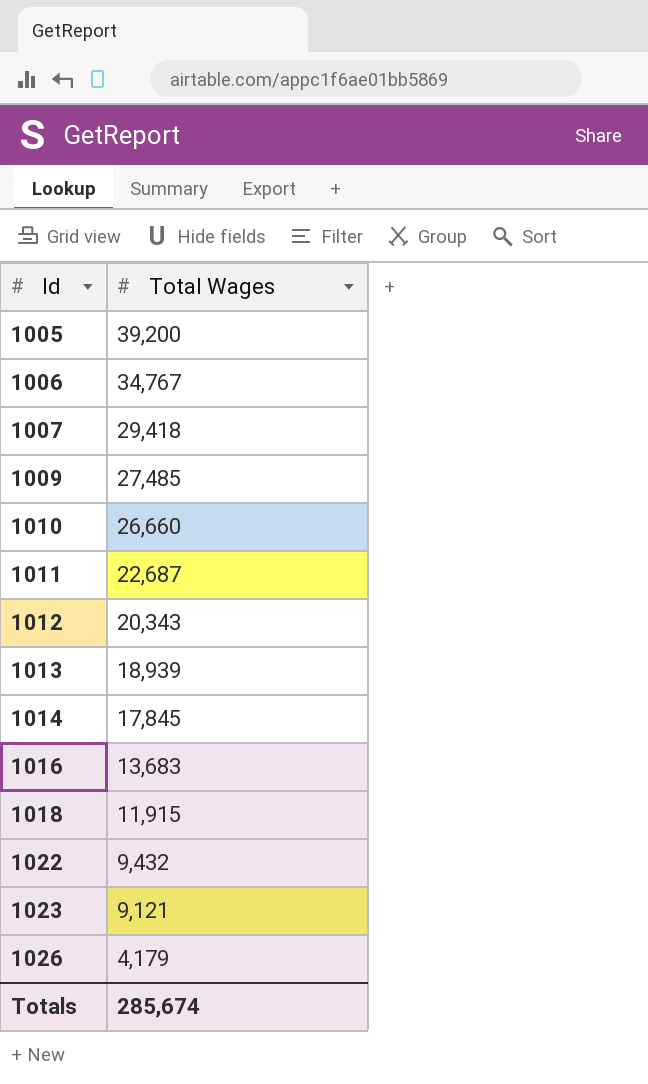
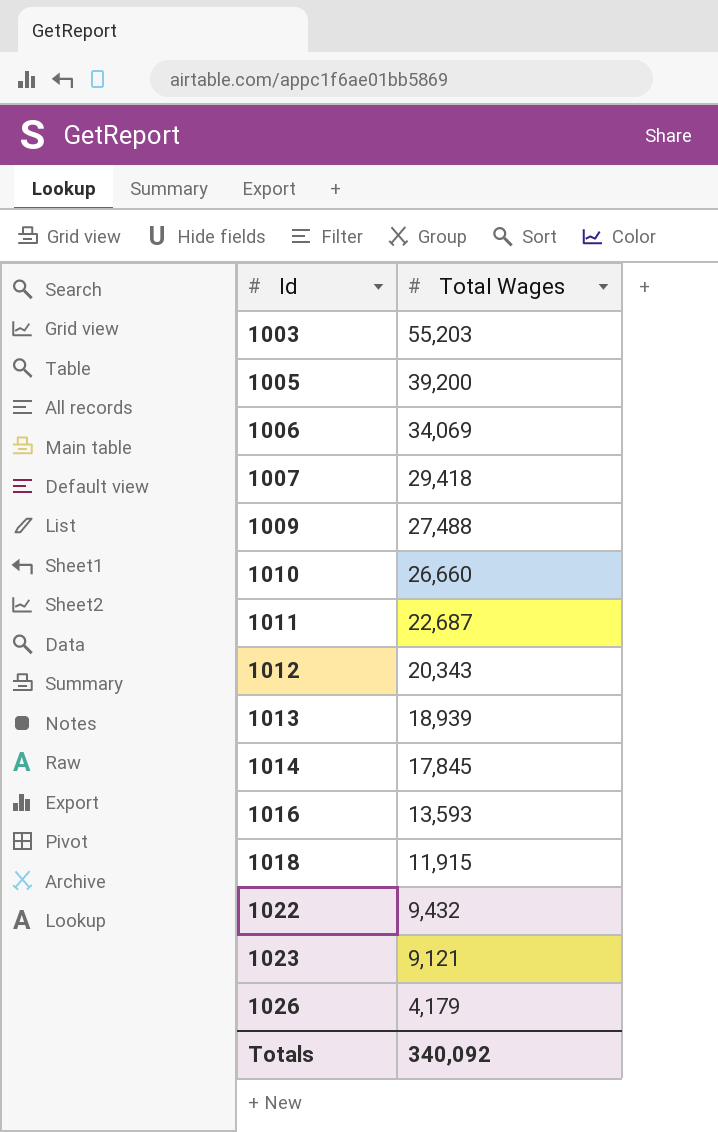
row 1003: none -> 55,203
1006 | Total Wages: 34,767 -> 34,069
1009 | Total Wages: 27,485 -> 27,488
1016 | Total Wages: 13,683 -> 13,593
Totals | Total Wages: 285,674 -> 340,092

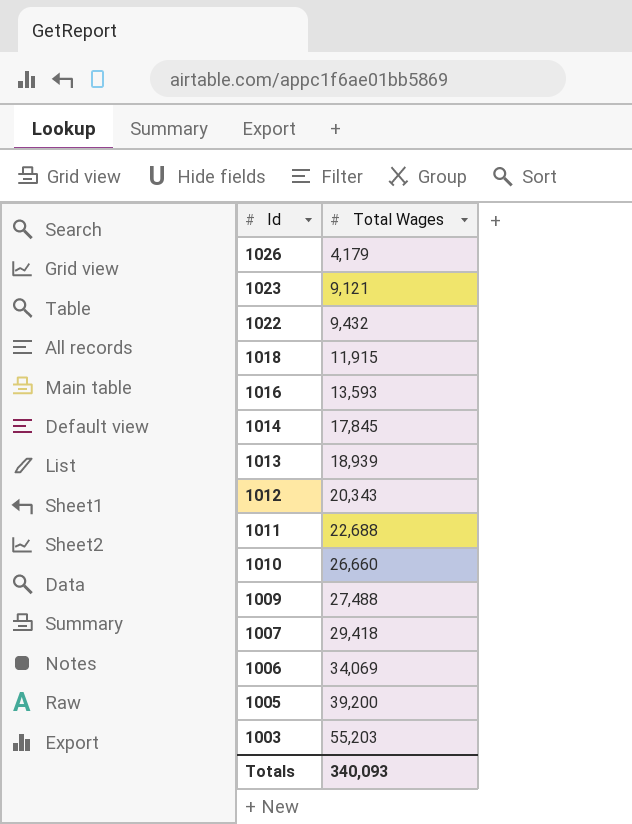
row order: Id ascending -> Id descending
1011 | Total Wages: 22,687 -> 22,688
Totals | Total Wages: 340,092 -> 340,093

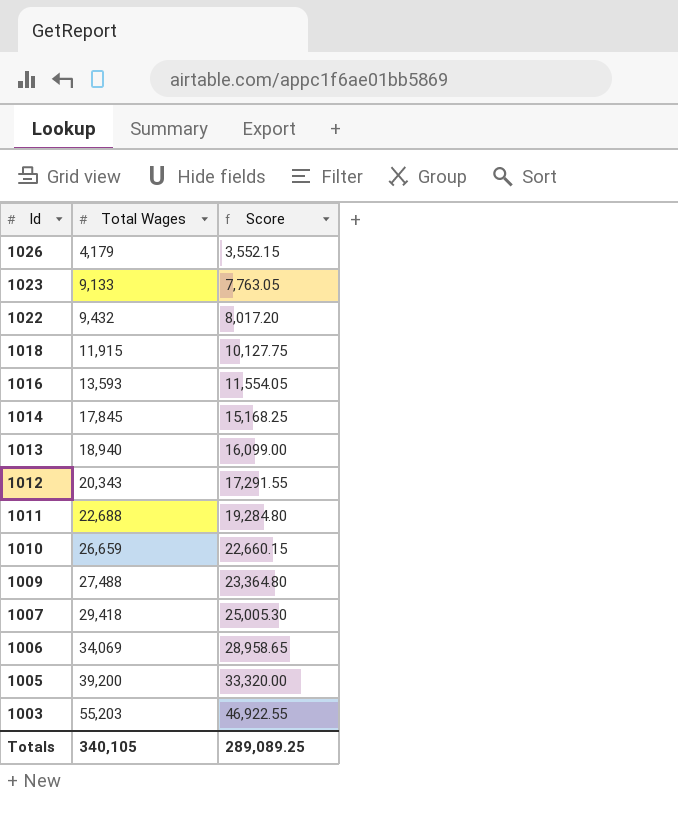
column Score | formula: none -> [Total Wages] * 0.85
1023 | Total Wages: 9,121 -> 9,133
1013 | Total Wages: 18,939 -> 18,940
1010 | Total Wages: 26,660 -> 26,659
Totals | Total Wages: 340,093 -> 340,105

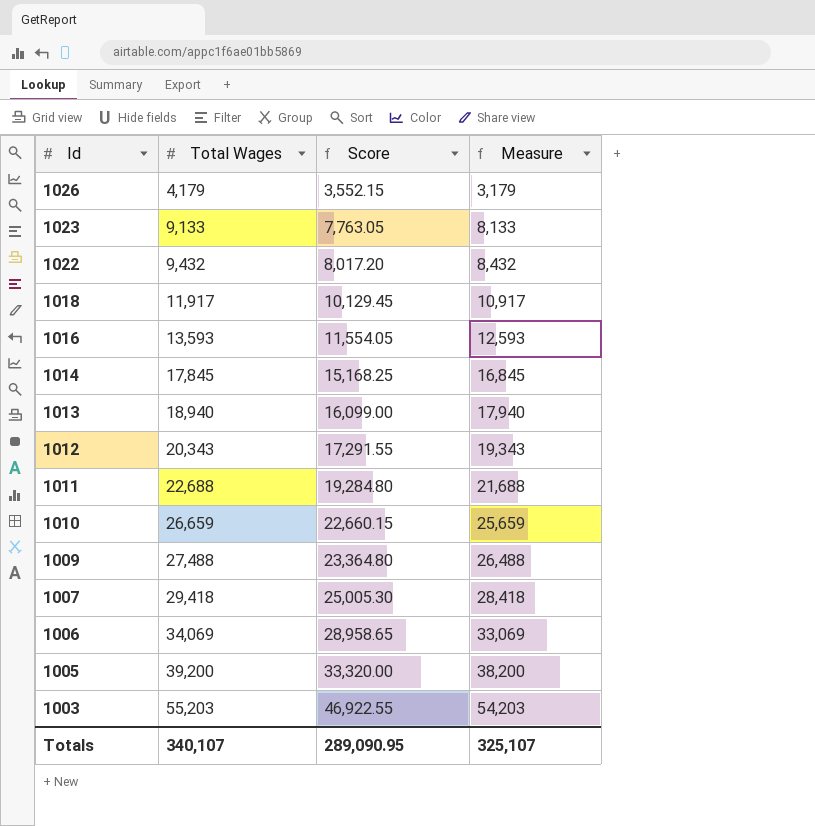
column Measure | formula: none -> [Total Wages] - 1000
1018 | Total Wages: 11,915 -> 11,917
1018 | Score: 10,127.75 -> 10,129.45
Totals | Total Wages: 340,105 -> 340,107
Totals | Score: 289,089.25 -> 289,090.95

